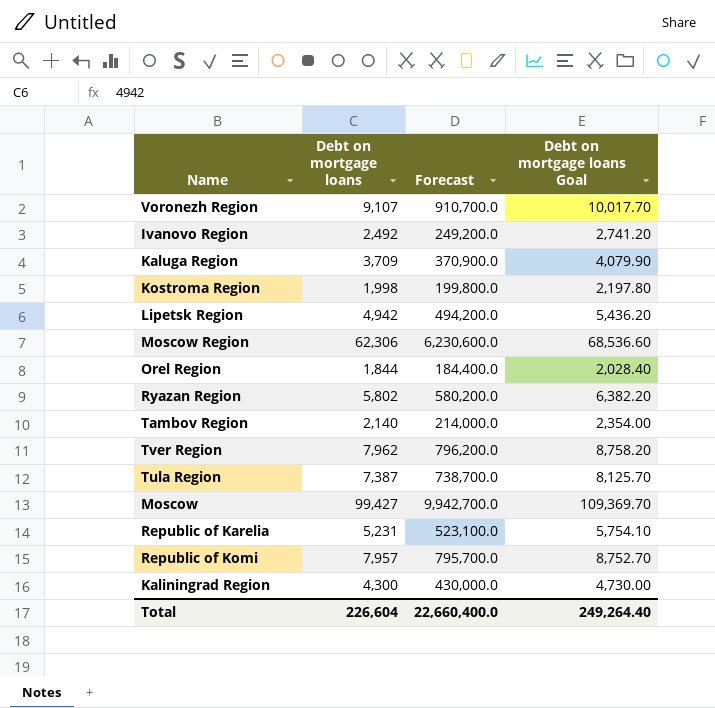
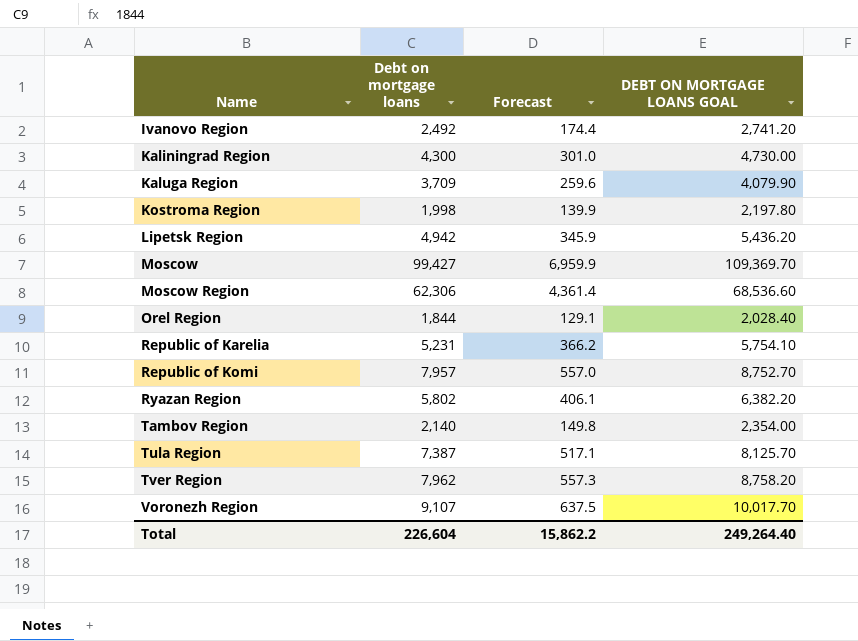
row order: none -> Name ascending
column Forecast | formula: [Debt on mortgage loans] * 100 -> [Debt on mortgage loans] * 0.07
column name: Debt on mortgage loans Goal -> DEBT ON MORTGAGE LOANS GOAL
Total | Forecast: 22,660,400.0 -> 15,862.2

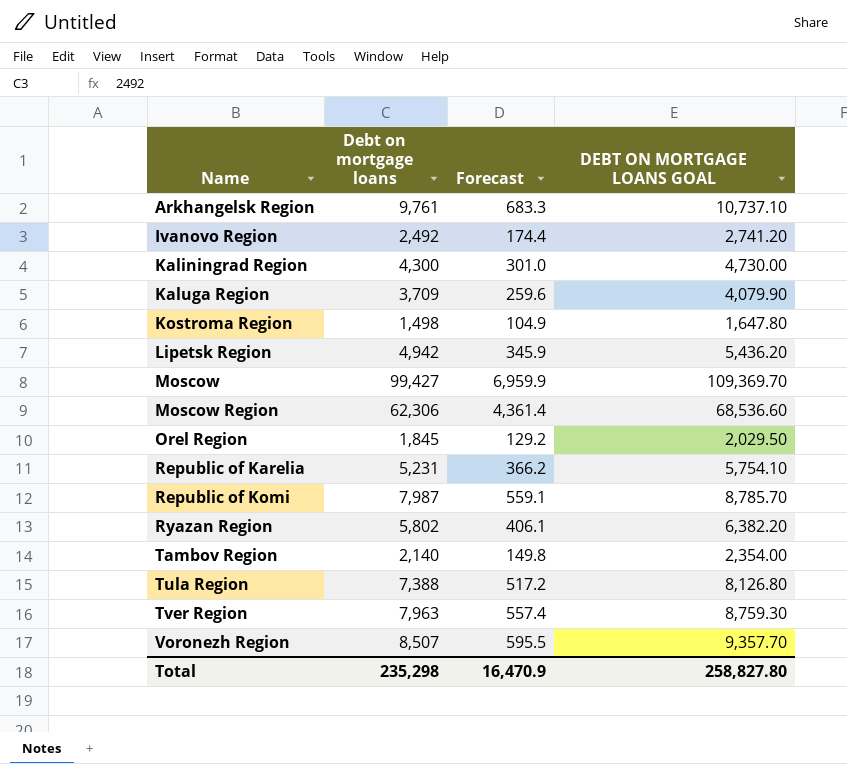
row Arkhangelsk Region: none -> 9,761 | 683.3 | 10,737.10
Kostroma Region | Debt on mortgage loans: 1,998 -> 1,498
Kostroma Region | Forecast: 139.9 -> 104.9
Kostroma Region | DEBT ON MORTGAGE LOANS GOAL: 2,197.80 -> 1,647.80
Orel Region | Debt on mortgage loans: 1,844 -> 1,845
Orel Region | Forecast: 129.1 -> 129.2
Orel Region | DEBT ON MORTGAGE LOANS GOAL: 2,028.40 -> 2,029.50
Republic of Komi | Debt on mortgage loans: 7,957 -> 7,987
Republic of Komi | Forecast: 557.0 -> 559.1
Republic of Komi | DEBT ON MORTGAGE LOANS GOAL: 8,752.70 -> 8,785.70
Tula Region | Debt on mortgage loans: 7,387 -> 7,388
Tula Region | Forecast: 517.1 -> 517.2
Tula Region | DEBT ON MORTGAGE LOANS GOAL: 8,125.70 -> 8,126.80
Tver Region | Debt on mortgage loans: 7,962 -> 7,963
Tver Region | Forecast: 557.3 -> 557.4
Tver Region | DEBT ON MORTGAGE LOANS GOAL: 8,758.20 -> 8,759.30
Voronezh Region | Debt on mortgage loans: 9,107 -> 8,507
Voronezh Region | Forecast: 637.5 -> 595.5
Voronezh Region | DEBT ON MORTGAGE LOANS GOAL: 10,017.70 -> 9,357.70
Total | Debt on mortgage loans: 226,604 -> 235,298
Total | Forecast: 15,862.2 -> 16,470.9
Total | DEBT ON MORTGAGE LOANS GOAL: 249,264.40 -> 258,827.80

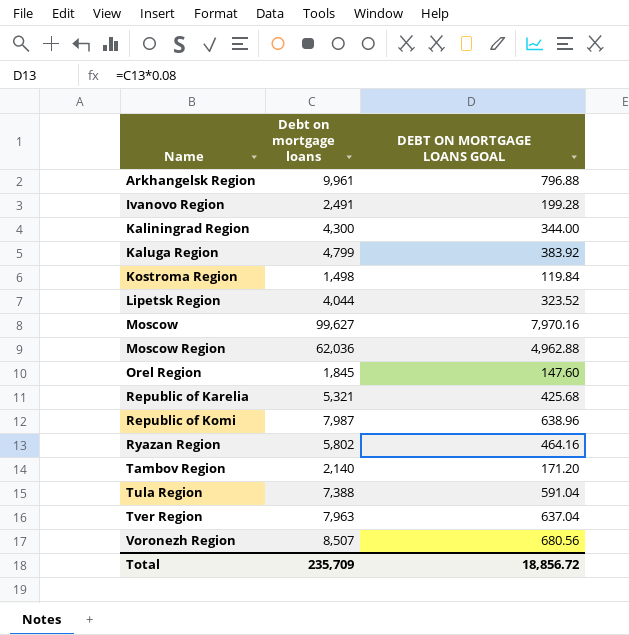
column Forecast | formula: [Debt on mortgage loans] * 0.07 -> none
column DEBT ON MORTGAGE LOANS GOAL | formula: [Debt on mortgage loans] * 1.1 -> [Debt on mortgage loans] * 0.08
Arkhangelsk Region | Debt on mortgage loans: 9,761 -> 9,961
Ivanovo Region | Debt on mortgage loans: 2,492 -> 2,491
Kaluga Region | Debt on mortgage loans: 3,709 -> 4,799
Lipetsk Region | Debt on mortgage loans: 4,942 -> 4,044
Moscow | Debt on mortgage loans: 99,427 -> 99,627
Moscow Region | Debt on mortgage loans: 62,306 -> 62,036
Republic of Karelia | Debt on mortgage loans: 5,231 -> 5,321
Total | Debt on mortgage loans: 235,298 -> 235,709
Total | DEBT ON MORTGAGE LOANS GOAL: 258,827.80 -> 18,856.72

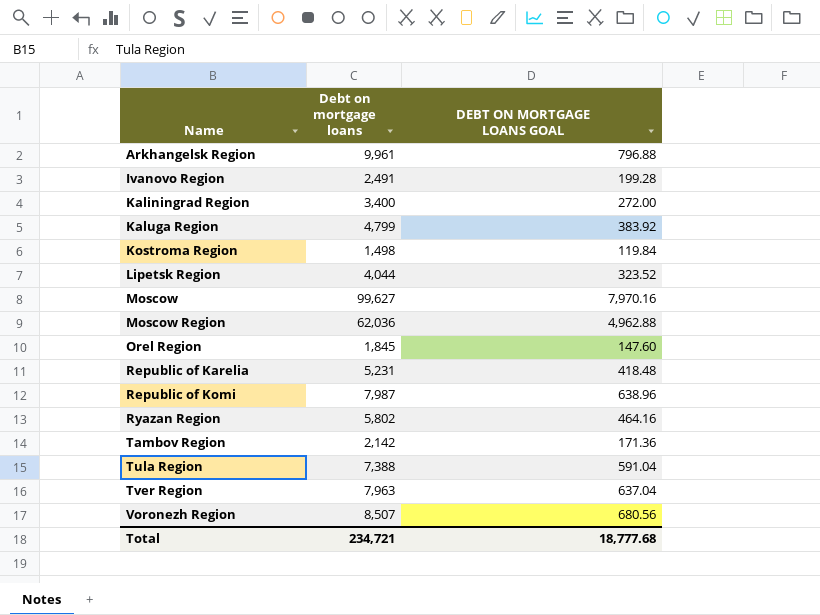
Kaliningrad Region | Debt on mortgage loans: 4,300 -> 3,400
Kaliningrad Region | DEBT ON MORTGAGE LOANS GOAL: 344.00 -> 272.00
Republic of Karelia | Debt on mortgage loans: 5,321 -> 5,231
Republic of Karelia | DEBT ON MORTGAGE LOANS GOAL: 425.68 -> 418.48
Tambov Region | Debt on mortgage loans: 2,140 -> 2,142
Tambov Region | DEBT ON MORTGAGE LOANS GOAL: 171.20 -> 171.36
Total | Debt on mortgage loans: 235,709 -> 234,721
Total | DEBT ON MORTGAGE LOANS GOAL: 18,856.72 -> 18,777.68

